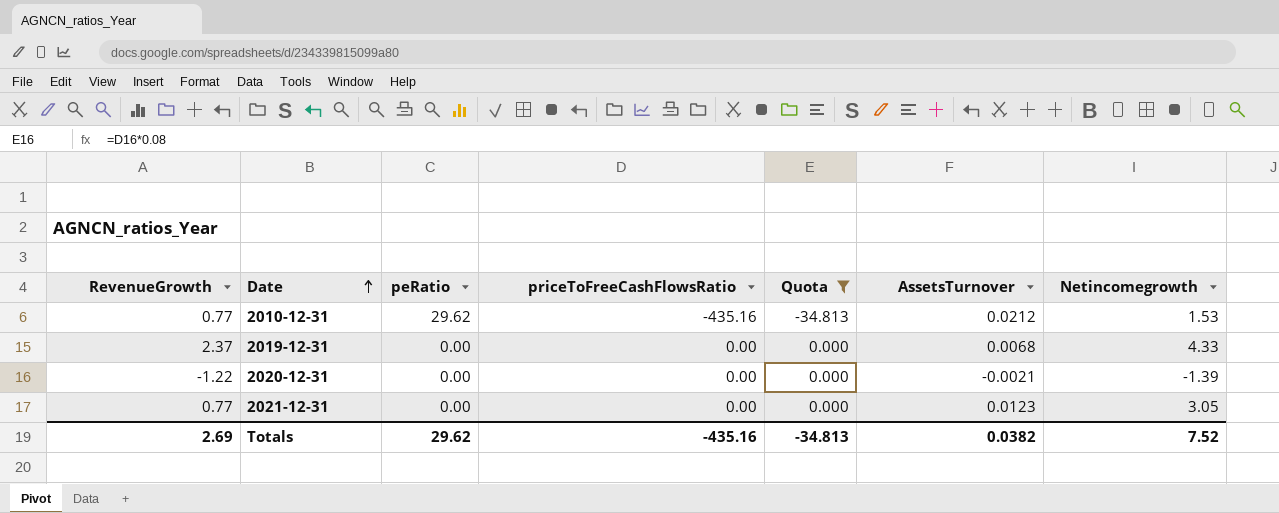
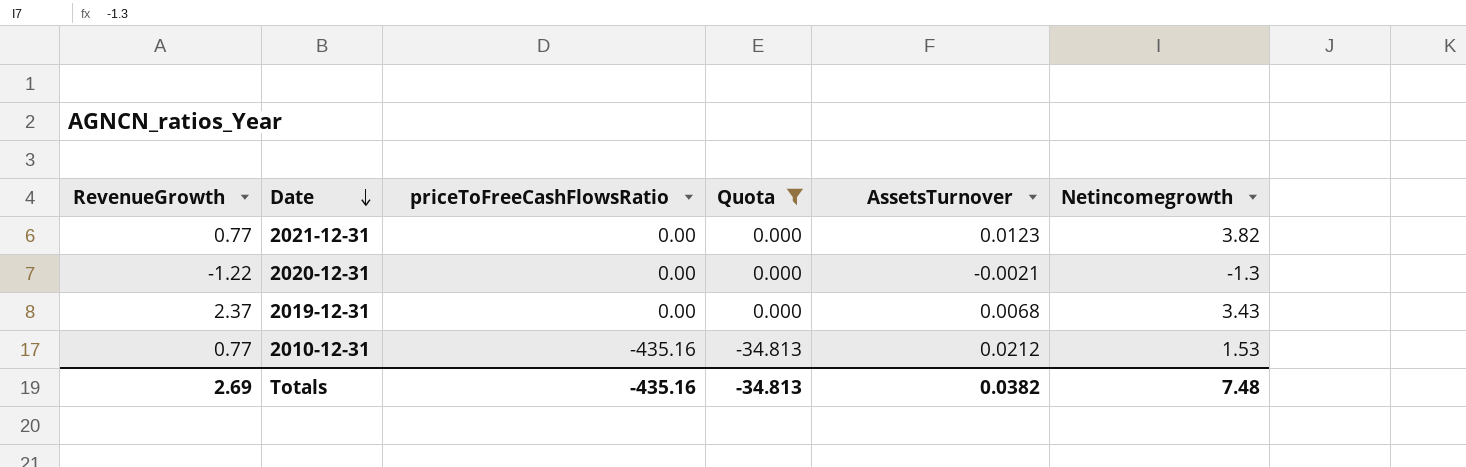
row order: Date ascending -> Date descending
column peRatio | position: 3 -> none
2021-12-31 | Netincomegrowth: 3.05 -> 3.82
2020-12-31 | Netincomegrowth: -1.39 -> -1.3
2019-12-31 | Netincomegrowth: 4.33 -> 3.43
Totals | Netincomegrowth: 7.52 -> 7.48

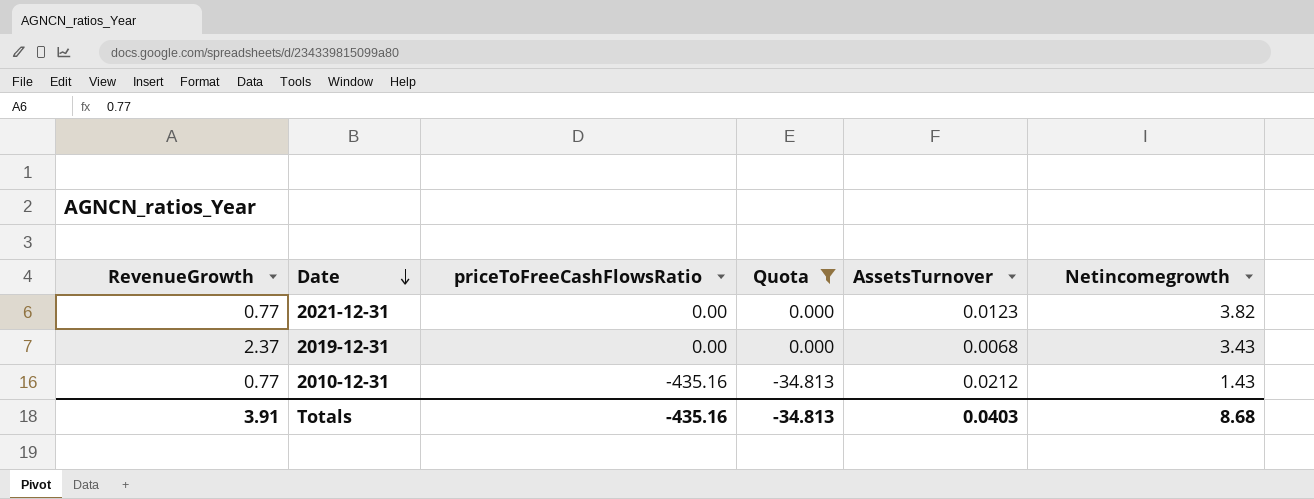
row 2020-12-31: -1.22 | 0.00 | 0.000 | -0.0021 | -1.3 -> none
2010-12-31 | Netincomegrowth: 1.53 -> 1.43
Totals | RevenueGrowth: 2.69 -> 3.91
Totals | AssetsTurnover: 0.0382 -> 0.0403
Totals | Netincomegrowth: 7.48 -> 8.68

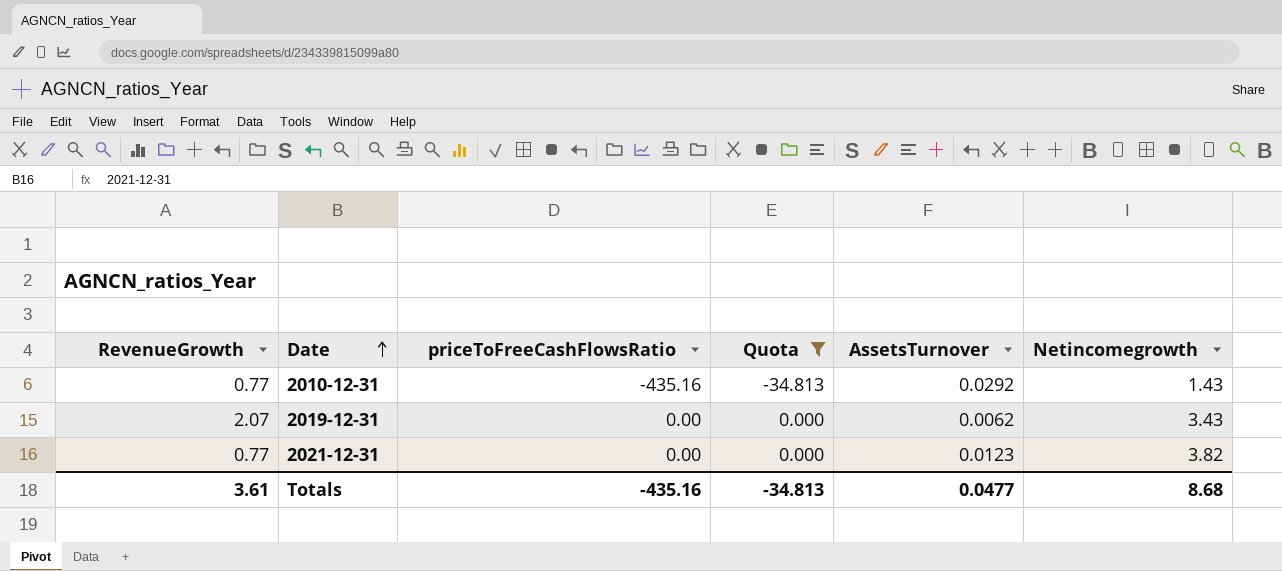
row order: Date descending -> Date ascending
2010-12-31 | AssetsTurnover: 0.0212 -> 0.0292
2019-12-31 | RevenueGrowth: 2.37 -> 2.07
2019-12-31 | AssetsTurnover: 0.0068 -> 0.0062
Totals | RevenueGrowth: 3.91 -> 3.61
Totals | AssetsTurnover: 0.0403 -> 0.0477

